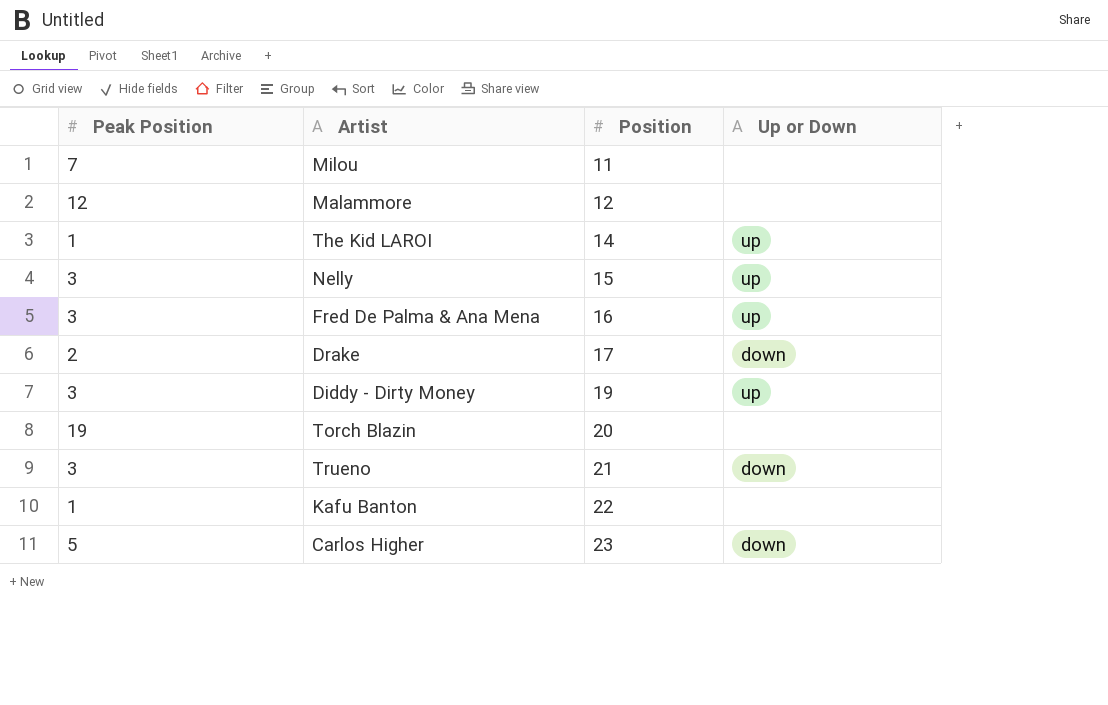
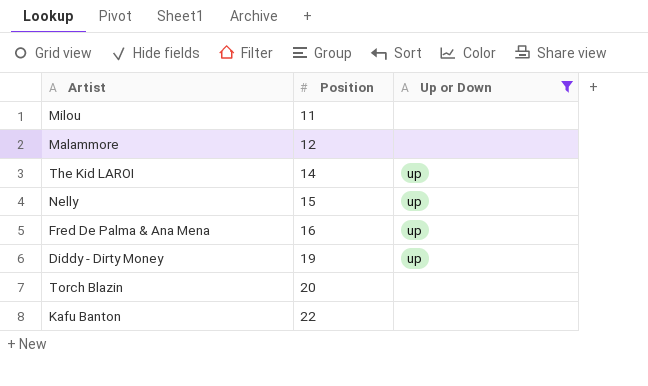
filter: none -> Up or Down != down
column Peak Position | position: 1 -> none

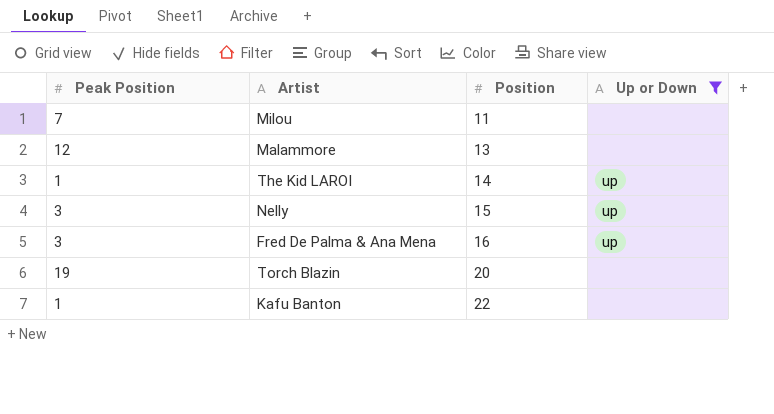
column Peak Position | position: none -> 1
row Diddy - Dirty Money: 19 | up -> none
Malammore | Position: 12 -> 13

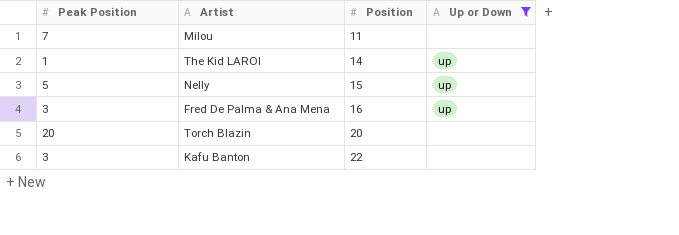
row Malammore: 12 | 13 | none -> none
Nelly | Peak Position: 3 -> 5
Torch Blazin | Peak Position: 19 -> 20
Kafu Banton | Peak Position: 1 -> 3

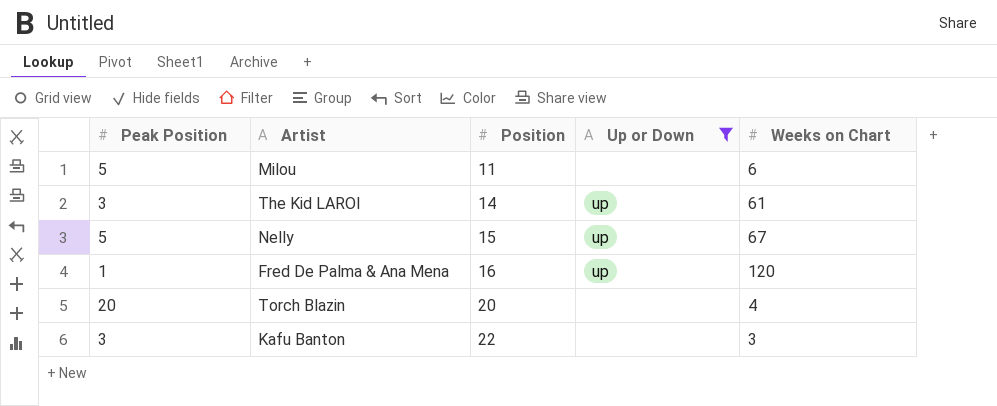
column Weeks on Chart | position: none -> 5
Milou | Peak Position: 7 -> 5
The Kid LAROI | Peak Position: 1 -> 3
Fred De Palma & Ana Mena | Peak Position: 3 -> 1

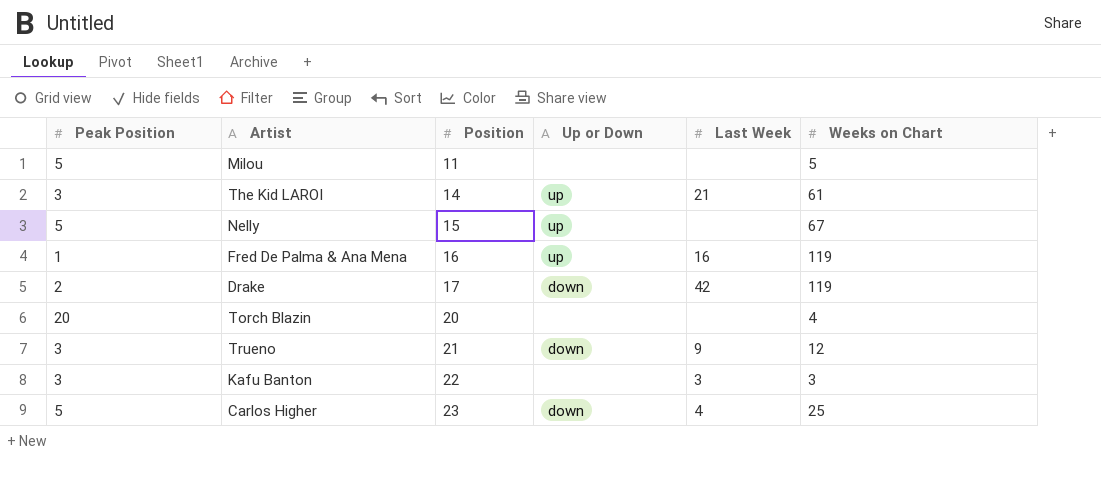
filter: Up or Down != down -> none
column Last Week | position: none -> 5
Milou | Weeks on Chart: 6 -> 5
Fred De Palma & Ana Mena | Weeks on Chart: 120 -> 119

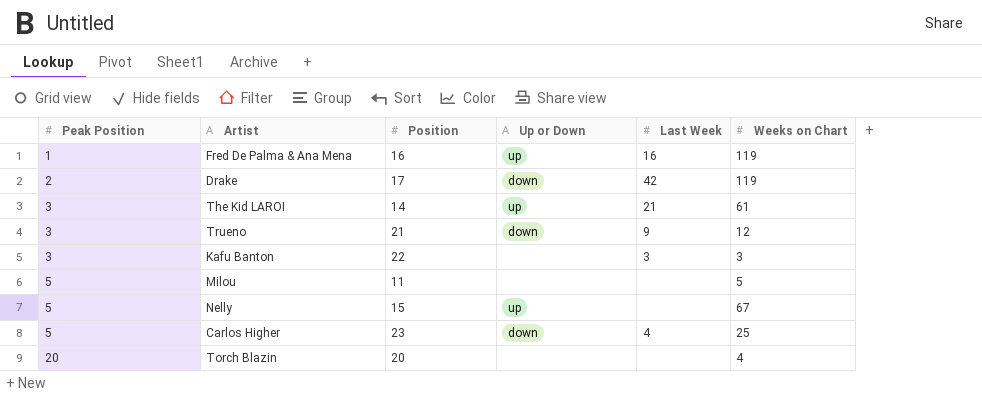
row order: Position ascending -> Peak Position ascending

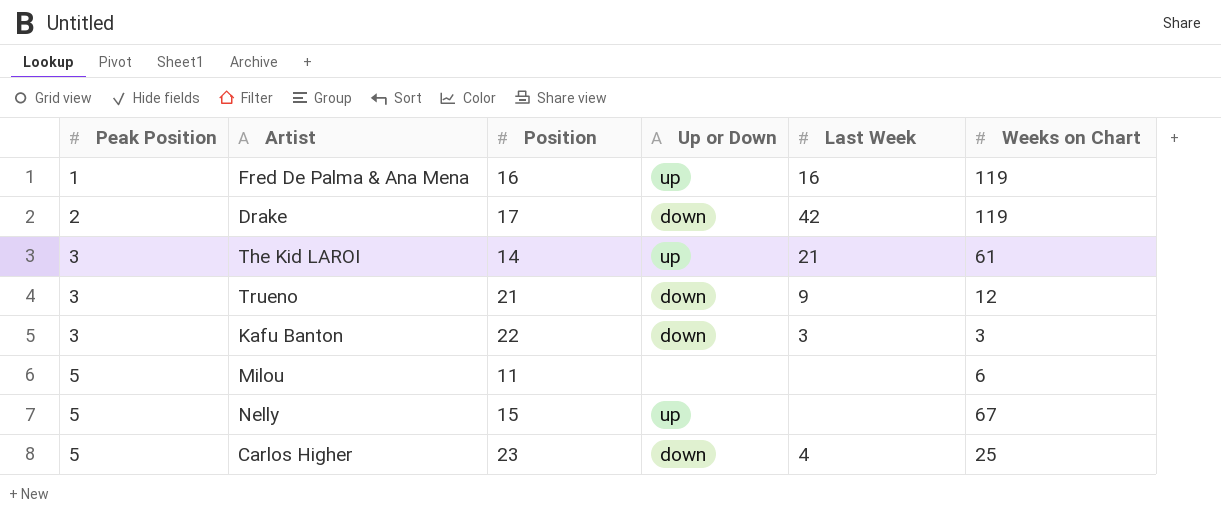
row Torch Blazin: 20 | 20 | none | none | 4 -> none
Kafu Banton | Up or Down: none -> down
Milou | Weeks on Chart: 5 -> 6

